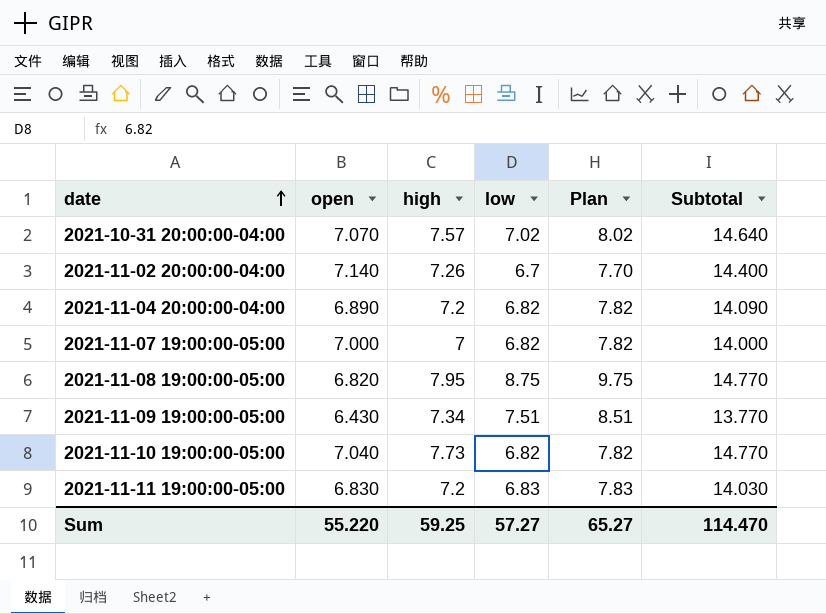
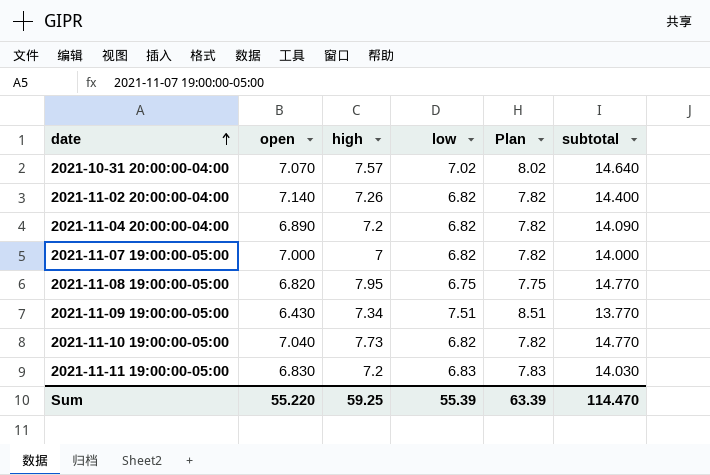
column name: Subtotal -> subtotal
2021-11-02 20:00:00-04:00 | low: 6.7 -> 6.82
2021-11-02 20:00:00-04:00 | Plan: 7.70 -> 7.82
2021-11-08 19:00:00-05:00 | low: 8.75 -> 6.75
2021-11-08 19:00:00-05:00 | Plan: 9.75 -> 7.75
Sum | low: 57.27 -> 55.39
Sum | Plan: 65.27 -> 63.39

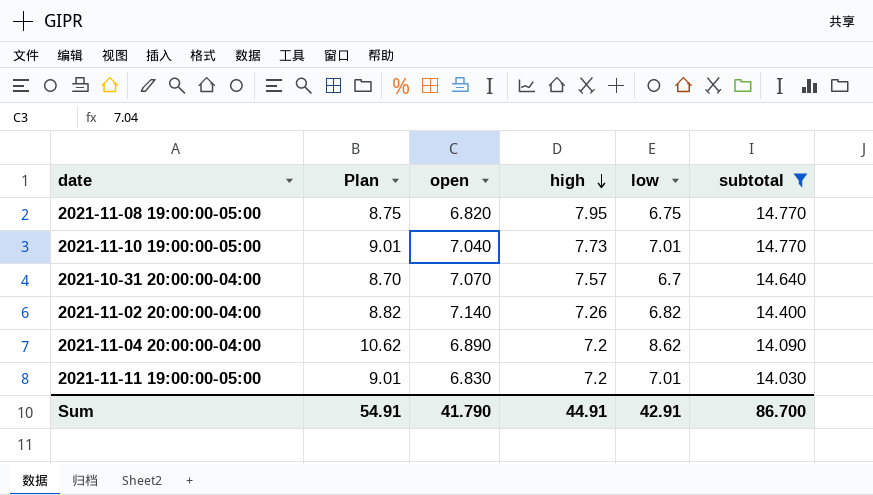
filter: none -> subtotal >= 14.030
row order: date ascending -> high descending
column Plan | formula: [low] + 1 -> [low] + 2
column Plan | position: 5 -> 2
2021-11-10 19:00:00-05:00 | low: 6.82 -> 7.01
2021-10-31 20:00:00-04:00 | low: 7.02 -> 6.7
2021-11-04 20:00:00-04:00 | low: 6.82 -> 8.62
2021-11-11 19:00:00-05:00 | low: 6.83 -> 7.01
Sum | Plan: 63.39 -> 54.91
Sum | open: 55.220 -> 41.790
Sum | high: 59.25 -> 44.91
Sum | low: 55.39 -> 42.91
Sum | subtotal: 114.470 -> 86.700

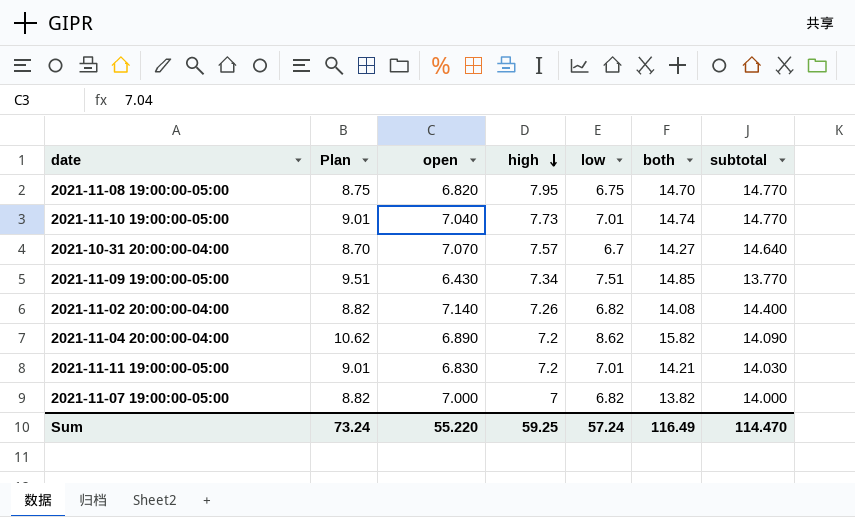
filter: subtotal >= 14.030 -> none
column both | formula: none -> [high] + [low]
Sum | Plan: 54.91 -> 73.24
Sum | open: 41.790 -> 55.220
Sum | high: 44.91 -> 59.25
Sum | low: 42.91 -> 57.24
Sum | subtotal: 86.700 -> 114.470

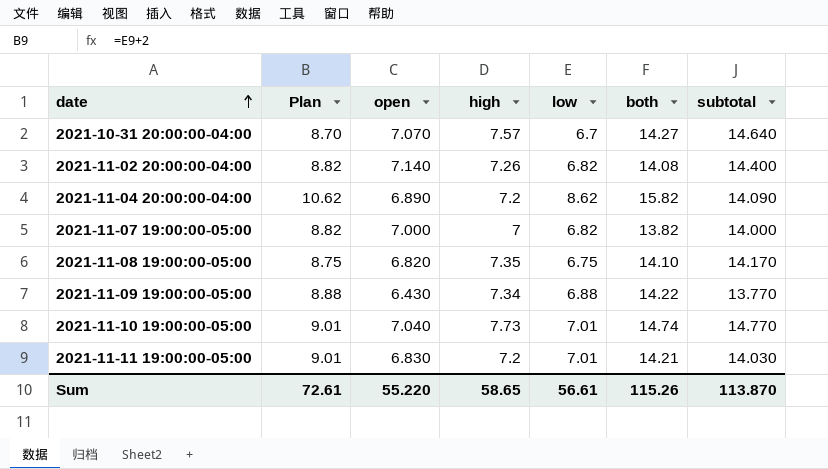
row order: high descending -> date ascending
2021-11-08 19:00:00-05:00 | high: 7.95 -> 7.35
2021-11-08 19:00:00-05:00 | both: 14.70 -> 14.10
2021-11-08 19:00:00-05:00 | subtotal: 14.770 -> 14.170
2021-11-09 19:00:00-05:00 | Plan: 9.51 -> 8.88
2021-11-09 19:00:00-05:00 | low: 7.51 -> 6.88
2021-11-09 19:00:00-05:00 | both: 14.85 -> 14.22
Sum | Plan: 73.24 -> 72.61
Sum | high: 59.25 -> 58.65
Sum | low: 57.24 -> 56.61
Sum | both: 116.49 -> 115.26
Sum | subtotal: 114.470 -> 113.870

